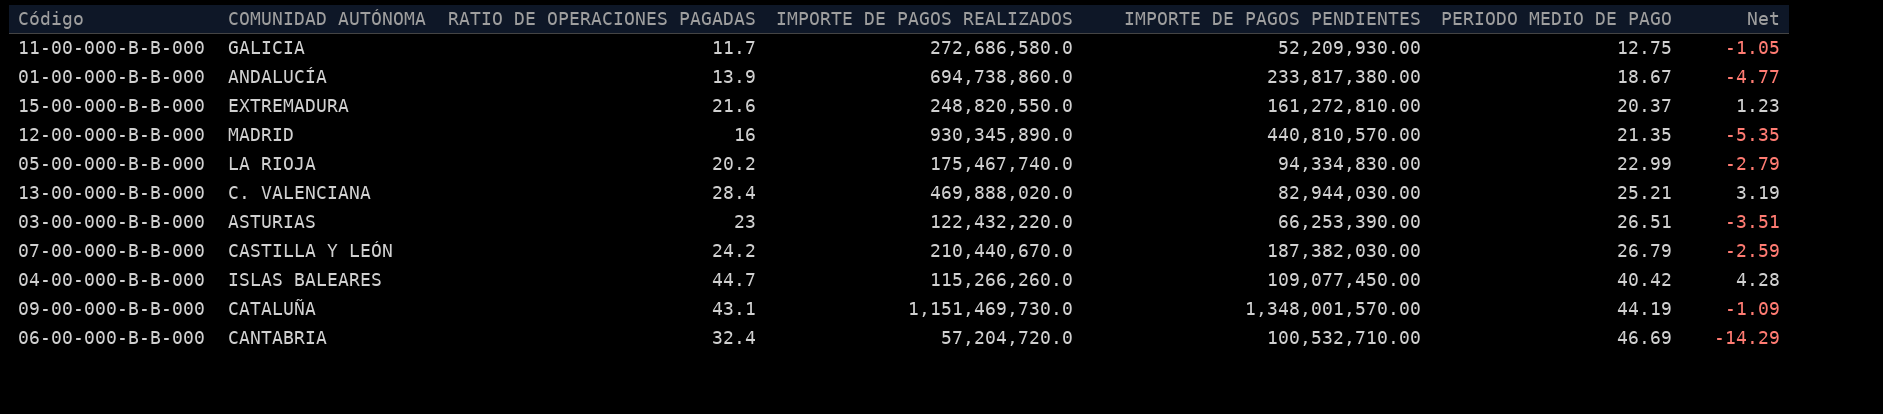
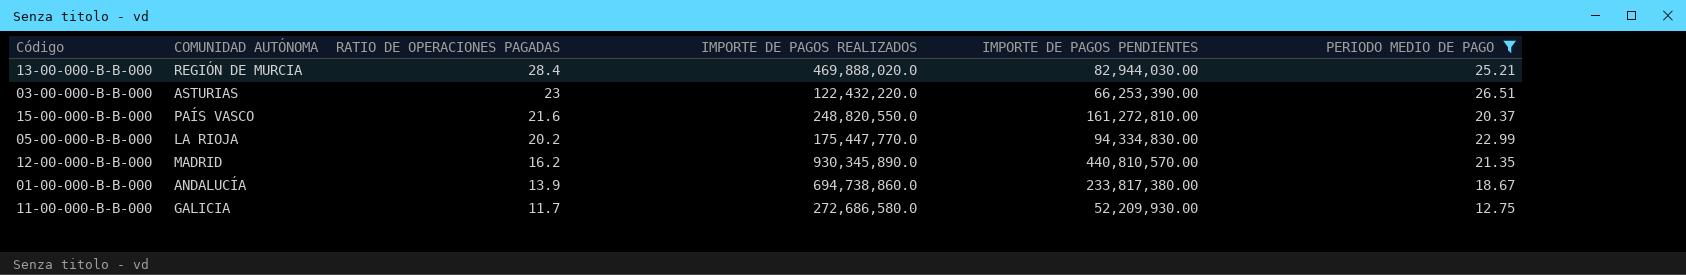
filter: none -> PERIODO MEDIO DE PAGO <= 26.51
row order: PERIODO MEDIO DE PAGO ascending -> RATIO DE OPERACIONES PAGADAS descending
column Net | formula: [RATIO DE OPERACIONES PAGADAS] - [PERIODO MEDIO DE PAGO] -> none
13-00-000-B-B-000 | COMUNIDAD AUTÓNOMA: C. VALENCIANA -> REGIÓN DE MURCIA
15-00-000-B-B-000 | COMUNIDAD AUTÓNOMA: EXTREMADURA -> PAÍS VASCO
05-00-000-B-B-000 | IMPORTE DE PAGOS REALIZADOS: 175,467,740.0 -> 175,447,770.0
12-00-000-B-B-000 | RATIO DE OPERACIONES PAGADAS: 16 -> 16.2

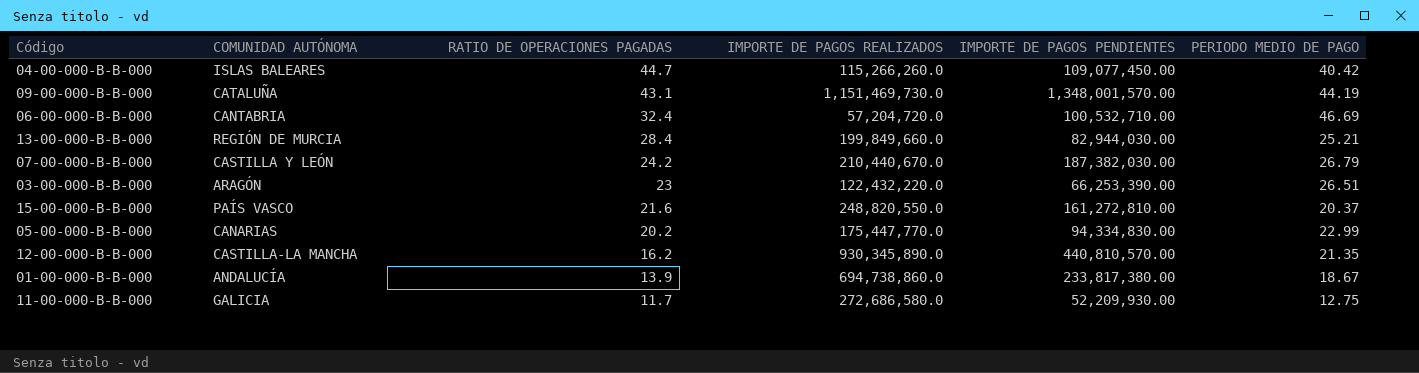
filter: PERIODO MEDIO DE PAGO <= 26.51 -> none
13-00-000-B-B-000 | IMPORTE DE PAGOS REALIZADOS: 469,888,020.0 -> 199,849,660.0
03-00-000-B-B-000 | COMUNIDAD AUTÓNOMA: ASTURIAS -> ARAGÓN
05-00-000-B-B-000 | COMUNIDAD AUTÓNOMA: LA RIOJA -> CANARIAS
12-00-000-B-B-000 | COMUNIDAD AUTÓNOMA: MADRID -> CASTILLA-LA MANCHA

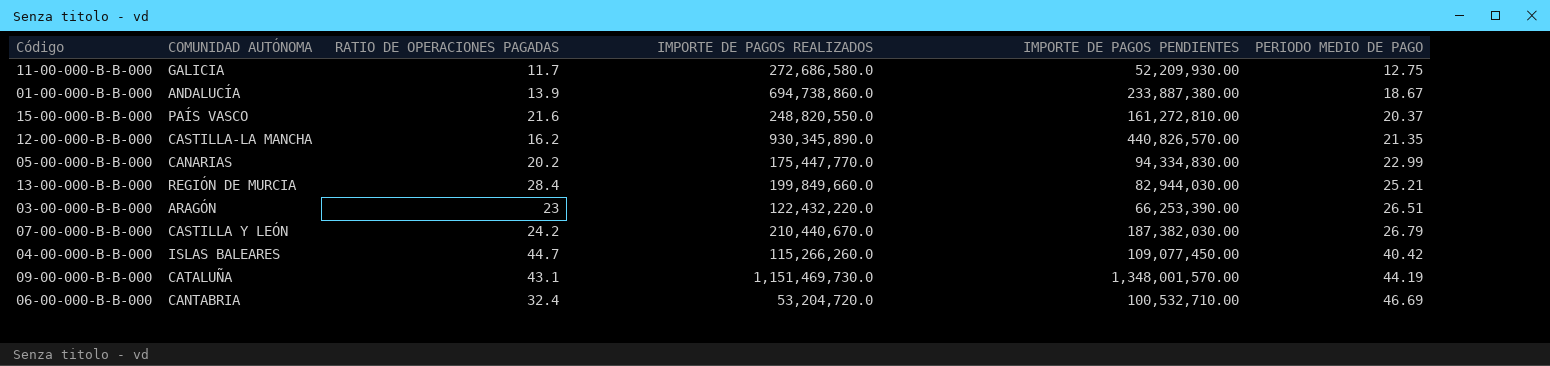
row order: RATIO DE OPERACIONES PAGADAS descending -> PERIODO MEDIO DE PAGO ascending
01-00-000-B-B-000 | IMPORTE DE PAGOS PENDIENTES: 233,817,380.00 -> 233,887,380.00
12-00-000-B-B-000 | IMPORTE DE PAGOS PENDIENTES: 440,810,570.00 -> 440,826,570.00
06-00-000-B-B-000 | IMPORTE DE PAGOS REALIZADOS: 57,204,720.0 -> 53,204,720.0

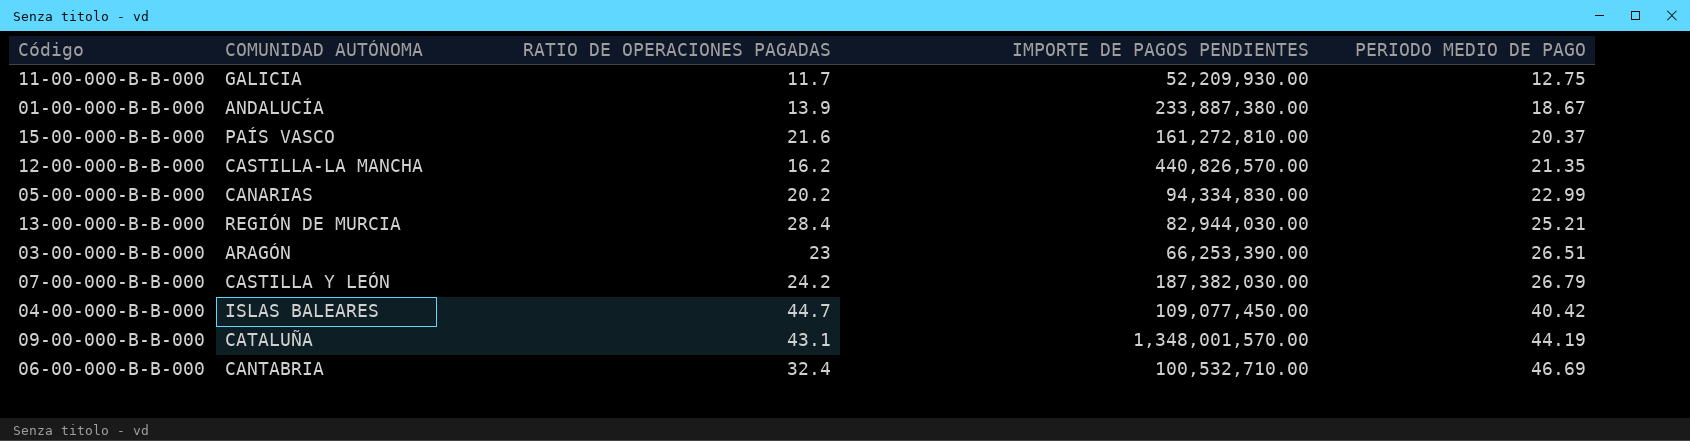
column IMPORTE DE PAGOS REALIZADOS | position: 4 -> none

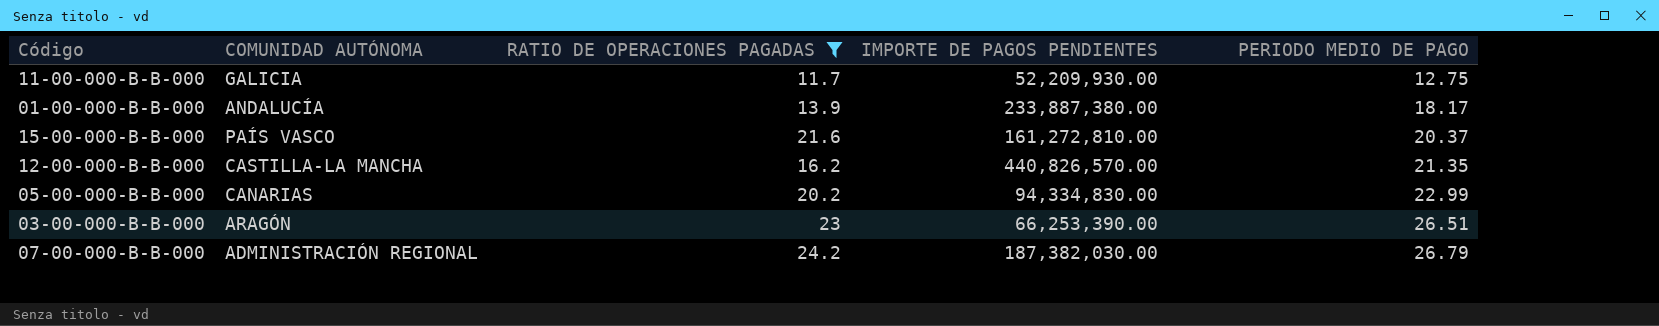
filter: none -> RATIO DE OPERACIONES PAGADAS <= 24.2
01-00-000-B-B-000 | PERIODO MEDIO DE PAGO: 18.67 -> 18.17
07-00-000-B-B-000 | COMUNIDAD AUTÓNOMA: CASTILLA Y LEÓN -> ADMINISTRACIÓN REGIONAL

